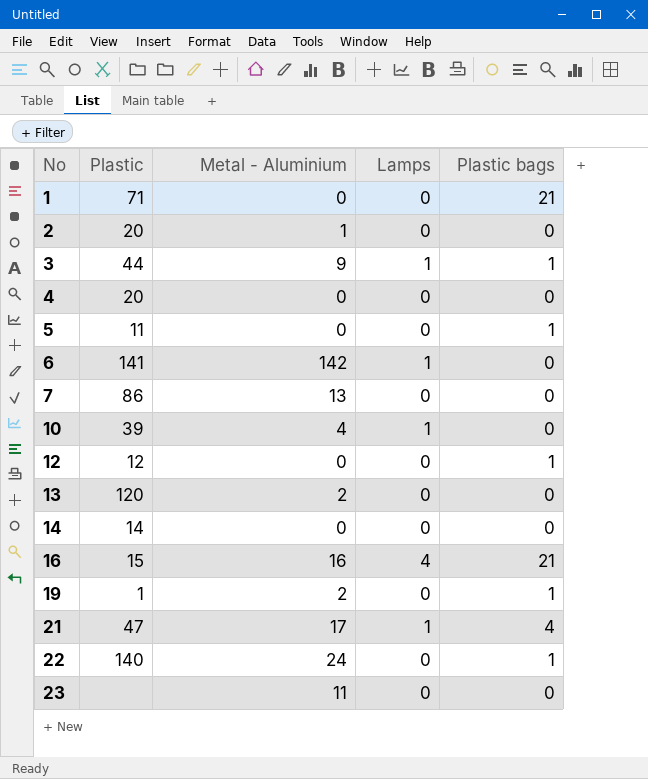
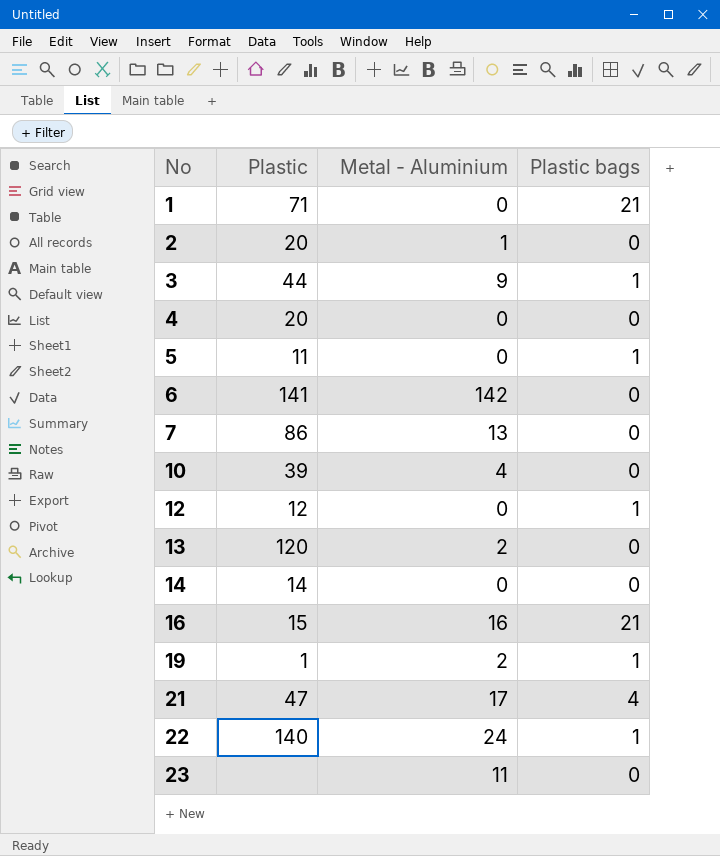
column Lamps | position: 4 -> none

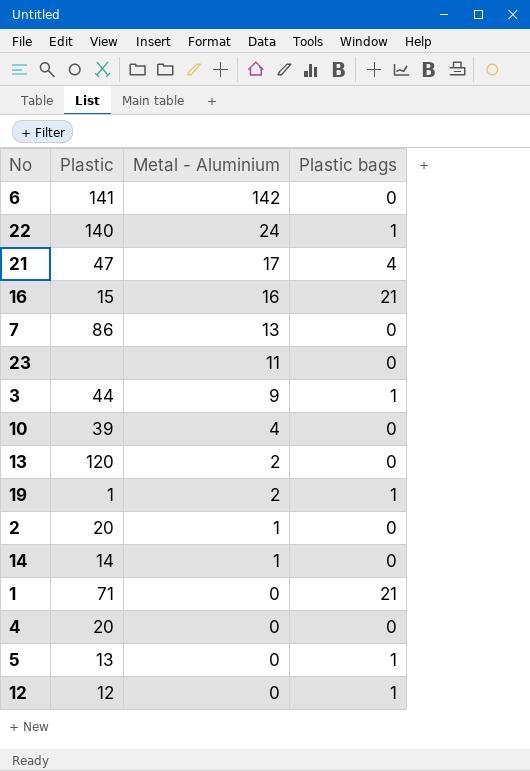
row order: No ascending -> Metal - Aluminium descending
14 | Metal - Aluminium: 0 -> 1
5 | Plastic: 11 -> 13

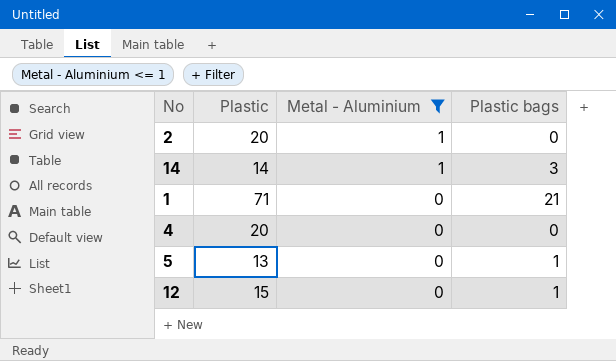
filter: none -> Metal - Aluminium <= 1
14 | Plastic bags: 0 -> 3
12 | Plastic: 12 -> 15

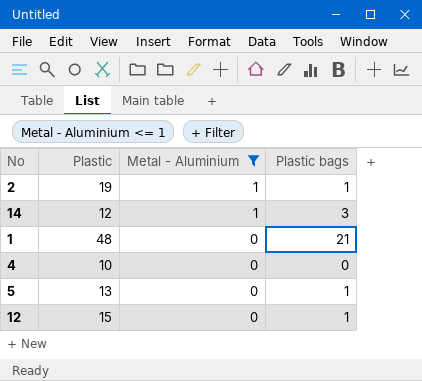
2 | Plastic: 20 -> 19
2 | Plastic bags: 0 -> 1
14 | Plastic: 14 -> 12
1 | Plastic: 71 -> 48
4 | Plastic: 20 -> 10

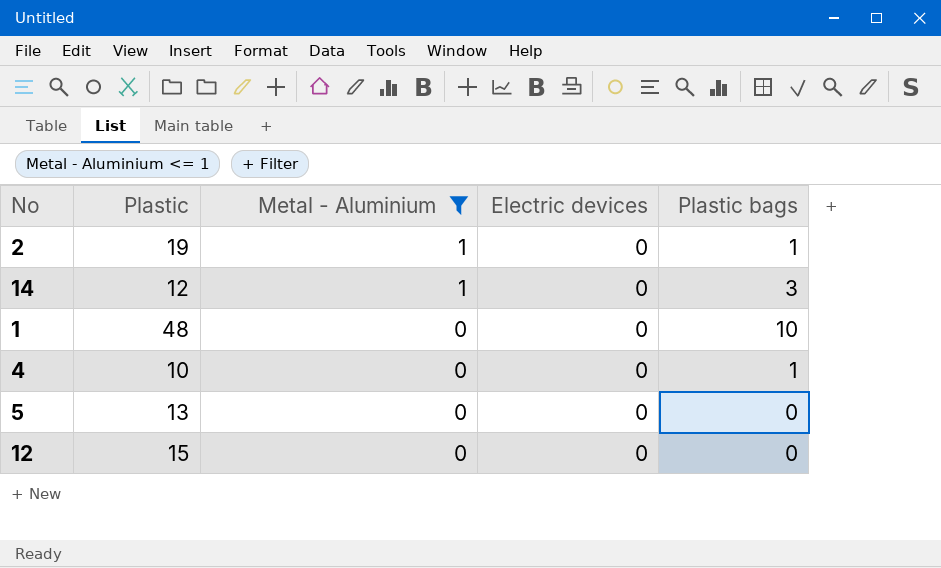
column Electric devices | position: none -> 4
1 | Plastic bags: 21 -> 10
4 | Plastic bags: 0 -> 1
5 | Plastic bags: 1 -> 0
12 | Plastic bags: 1 -> 0

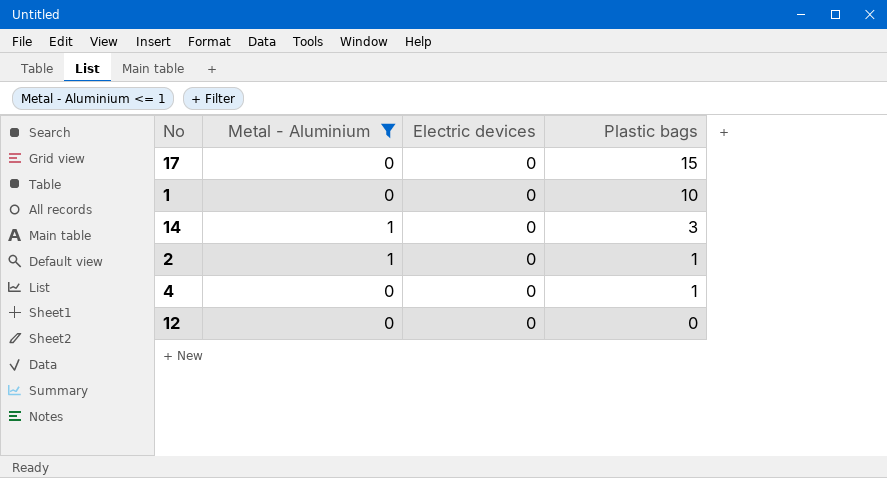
row order: Metal - Aluminium descending -> Plastic bags descending
column Plastic | position: 2 -> none
row 5: 13 | 0 | 0 | 0 -> none
row 17: none -> 0 | 0 | 15

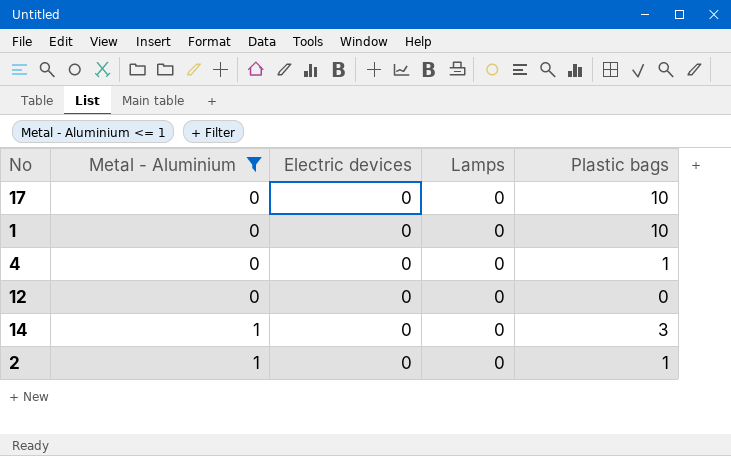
row order: Plastic bags descending -> Metal - Aluminium ascending
column Lamps | position: none -> 4
17 | Plastic bags: 15 -> 10

